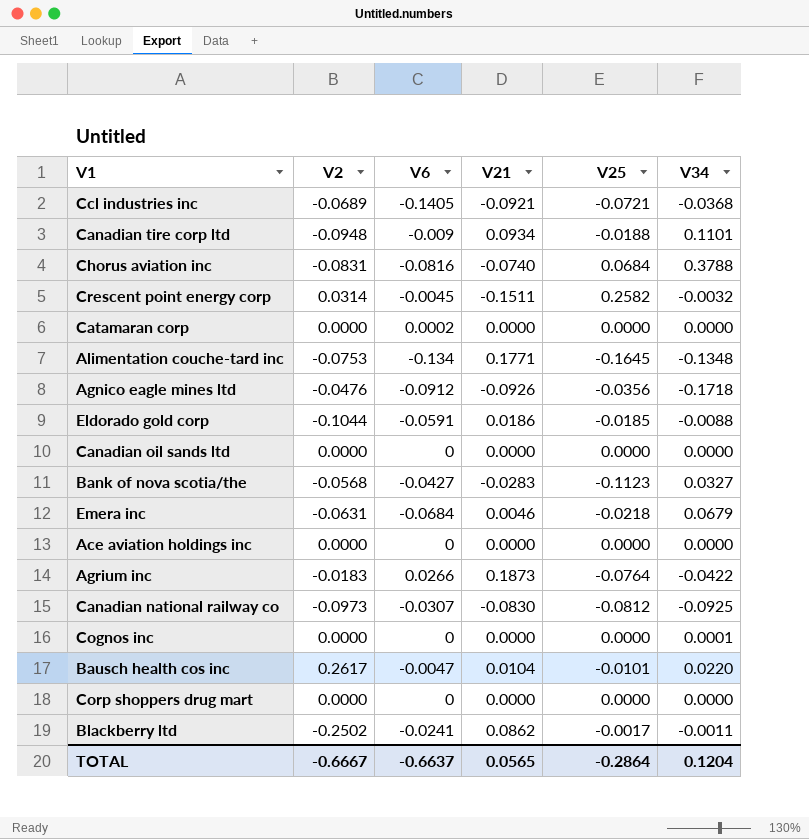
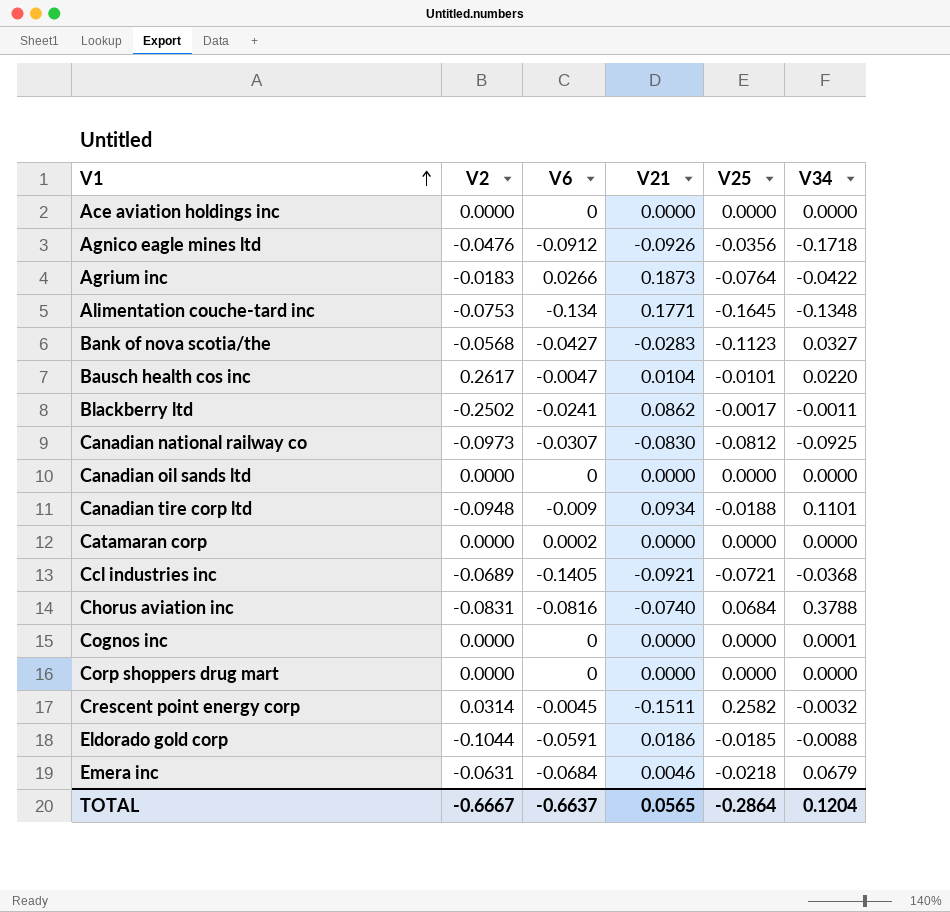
row order: none -> V1 ascending

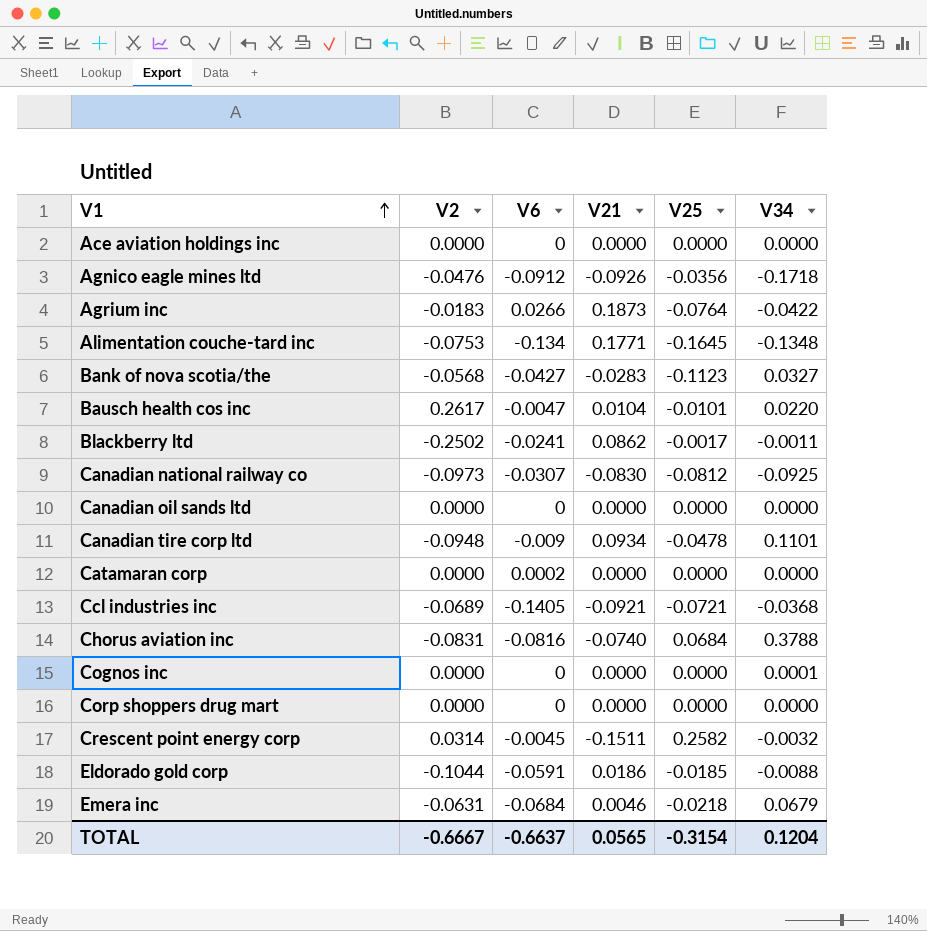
Canadian tire corp ltd | V25: -0.0188 -> -0.0478
TOTAL | V25: -0.2864 -> -0.3154

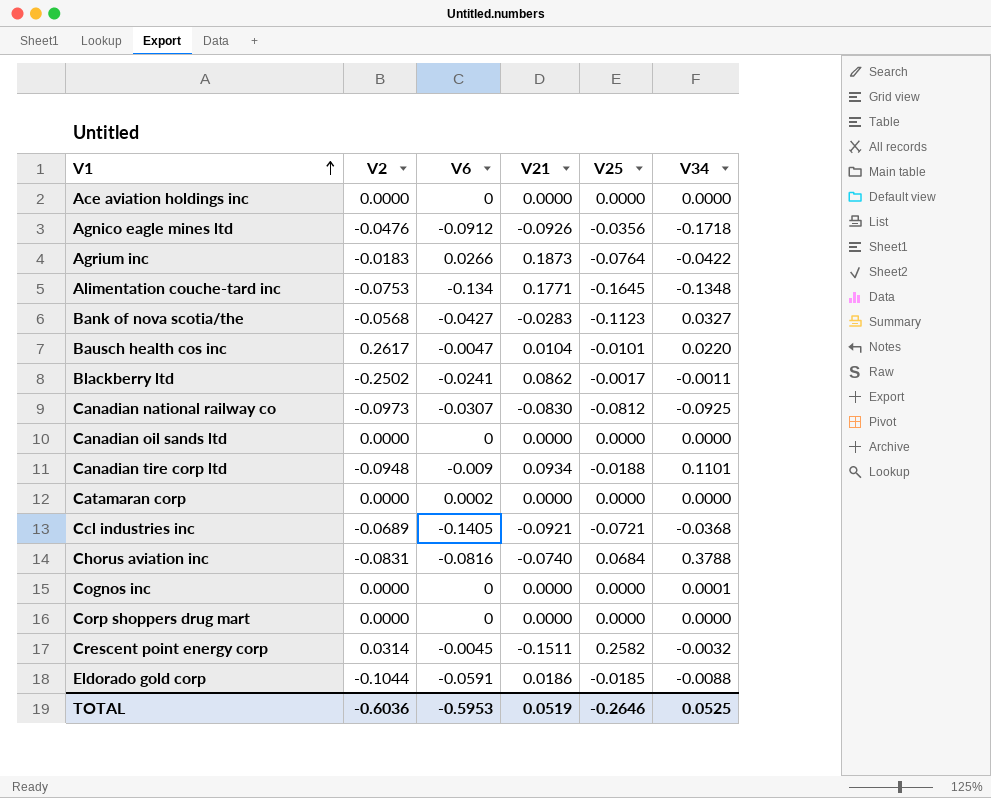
row Emera inc: -0.0631 | -0.0684 | 0.0046 | -0.0218 | 0.0679 -> none
Canadian tire corp ltd | V25: -0.0478 -> -0.0188
TOTAL | V2: -0.6667 -> -0.6036
TOTAL | V6: -0.6637 -> -0.5953
TOTAL | V21: 0.0565 -> 0.0519
TOTAL | V25: -0.3154 -> -0.2646
TOTAL | V34: 0.1204 -> 0.0525

